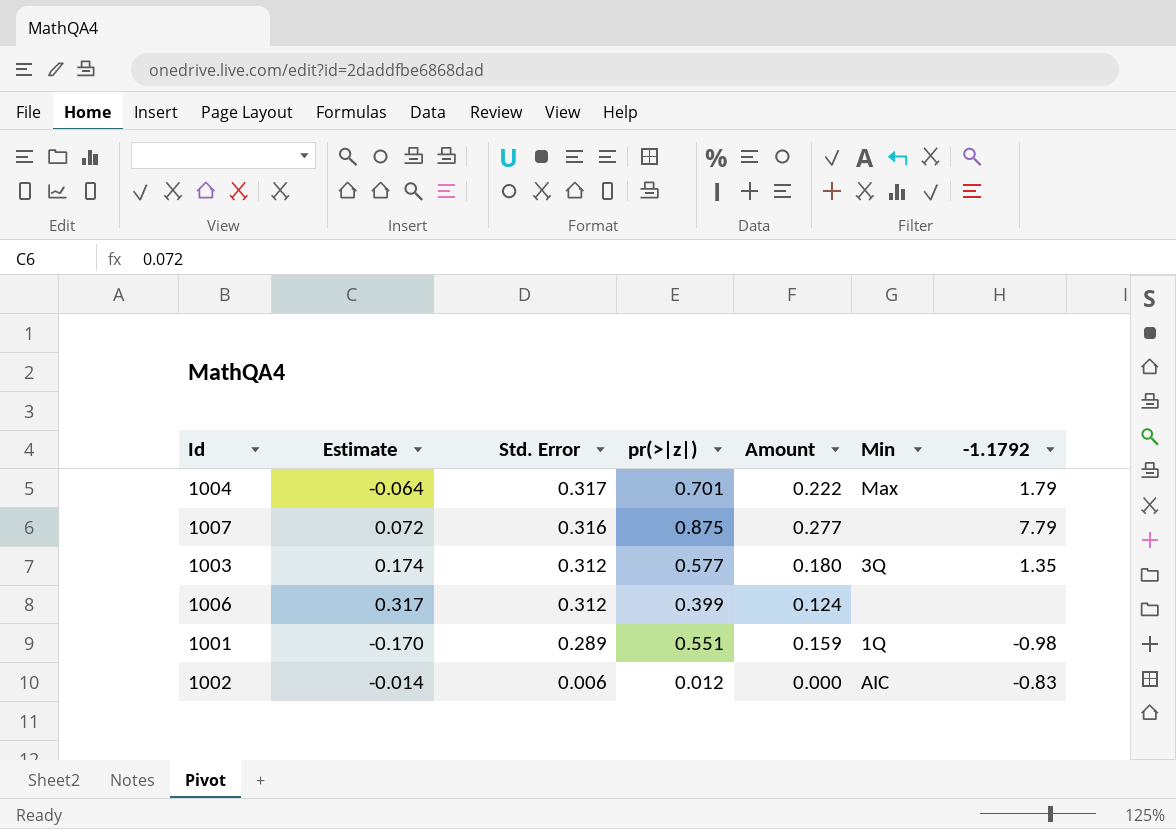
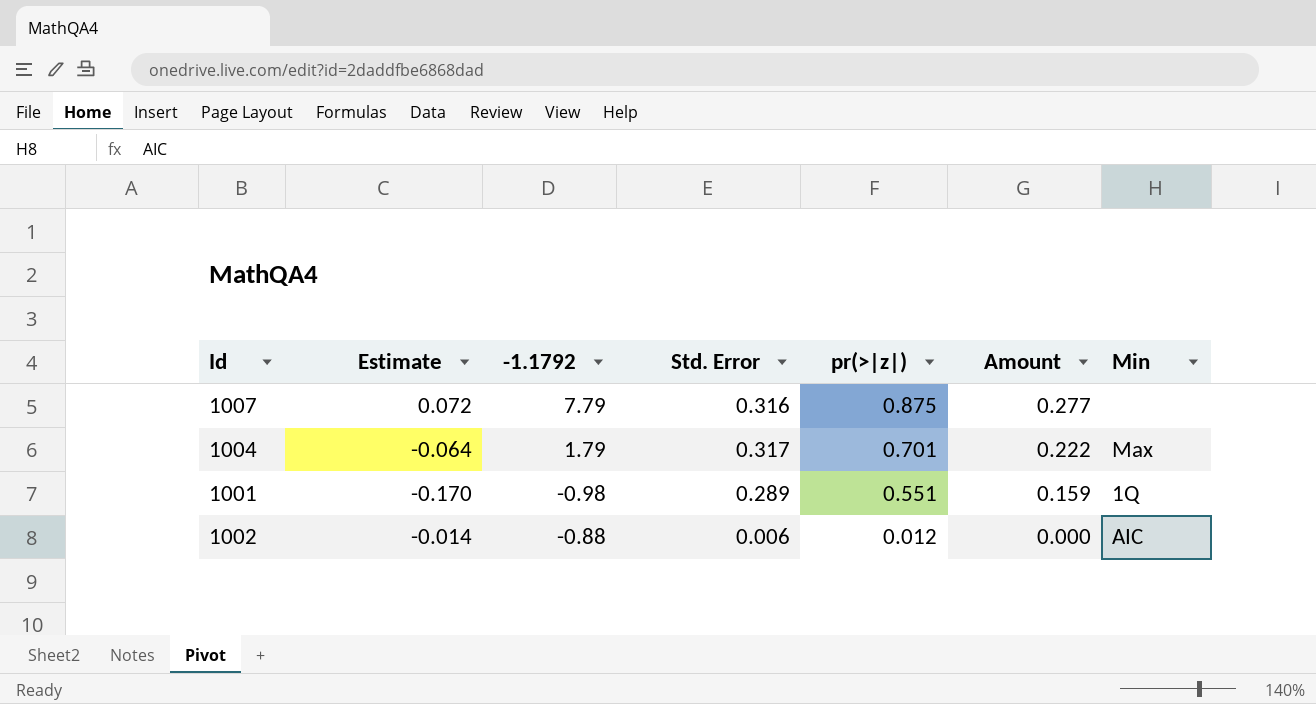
row order: Std. Error descending -> pr(>|z|) descending
column -1.1792 | position: 7 -> 3
row 1003: 0.174 | 0.312 | 0.577 | 0.180 | 3Q | 1.35 -> none
row 1006: 0.317 | 0.312 | 0.399 | 0.124 | none | none -> none
1002 | -1.1792: -0.83 -> -0.88

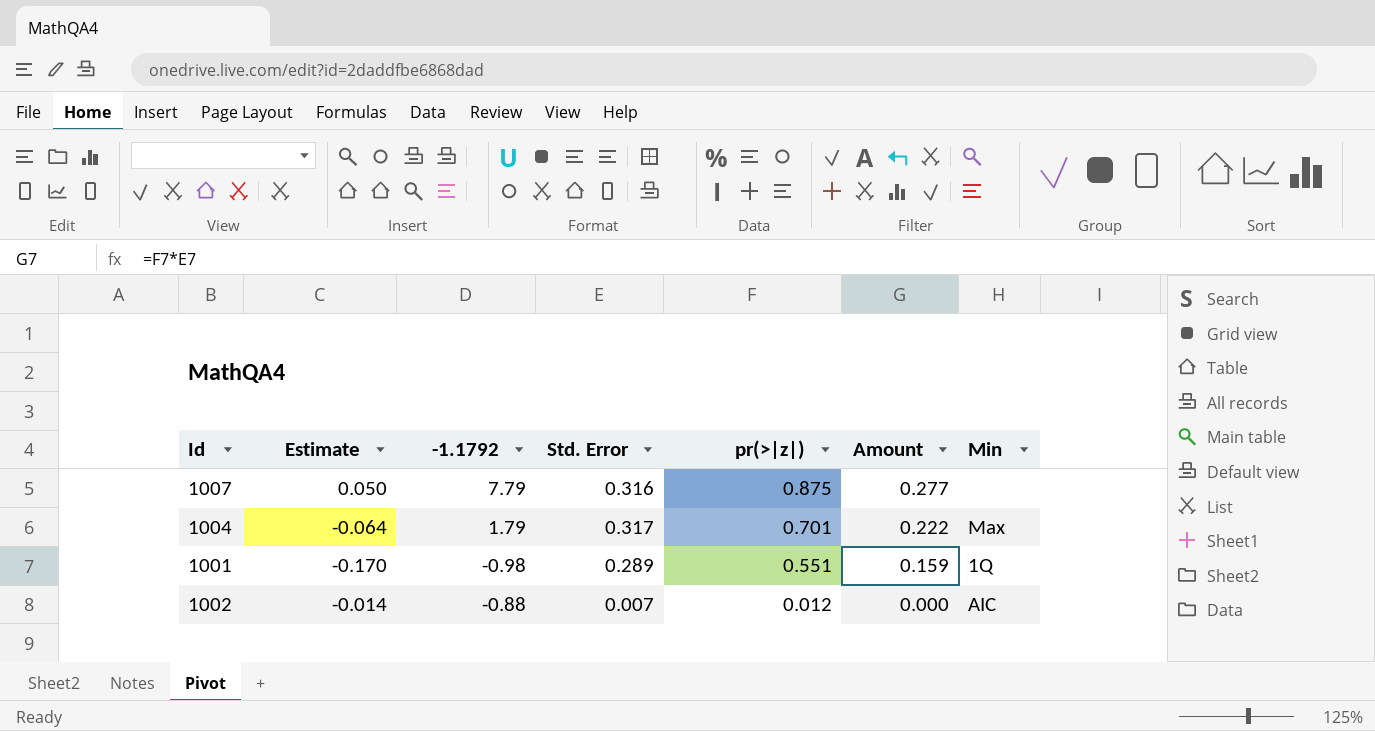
1007 | Estimate: 0.072 -> 0.050
1002 | Std. Error: 0.006 -> 0.007

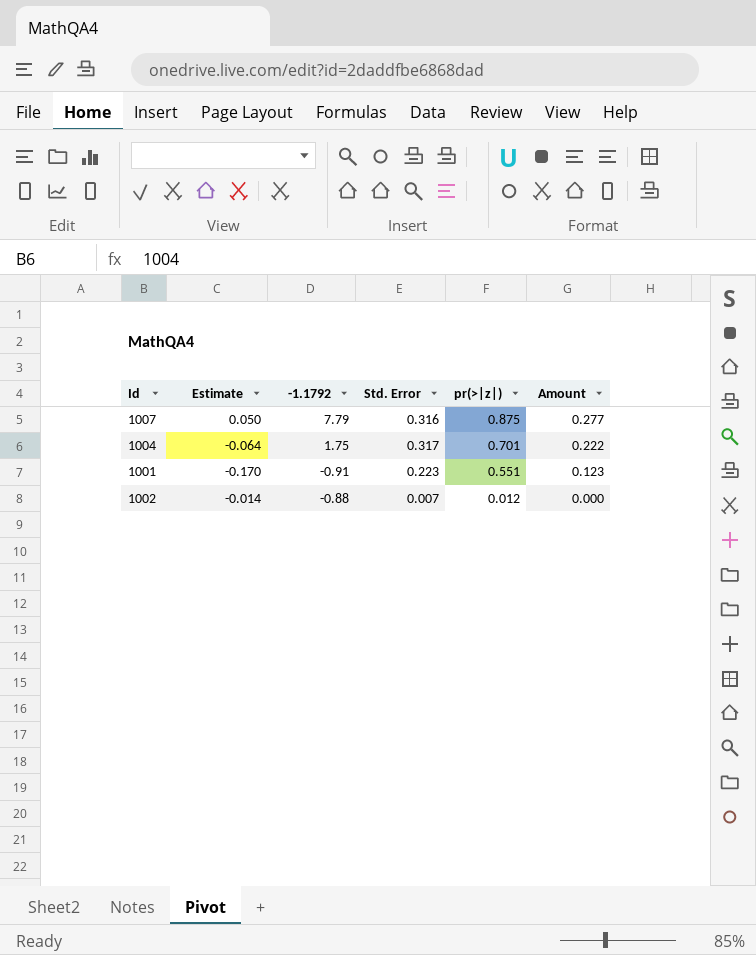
column Min | position: 7 -> none
1004 | -1.1792: 1.79 -> 1.75
1001 | -1.1792: -0.98 -> -0.91
1001 | Std. Error: 0.289 -> 0.223
1001 | Amount: 0.159 -> 0.123

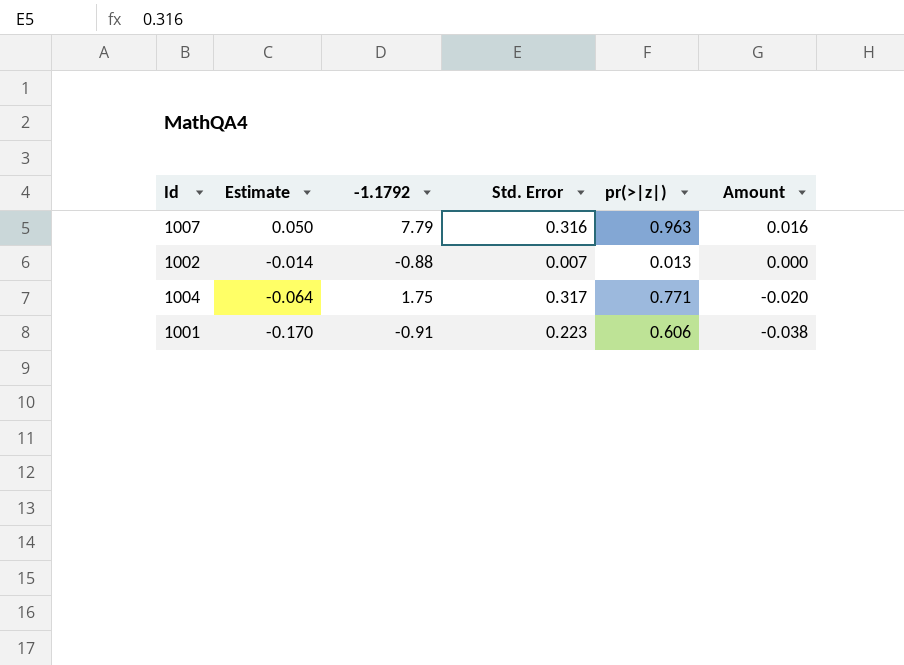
row order: pr(>|z|) descending -> Estimate descending
column Amount | formula: [Std. Error] * [pr(>|z|)] -> [Estimate] * [Std. Error]
1007 | pr(>|z|): 0.875 -> 0.963
1002 | pr(>|z|): 0.012 -> 0.013
1004 | pr(>|z|): 0.701 -> 0.771
1001 | pr(>|z|): 0.551 -> 0.606

